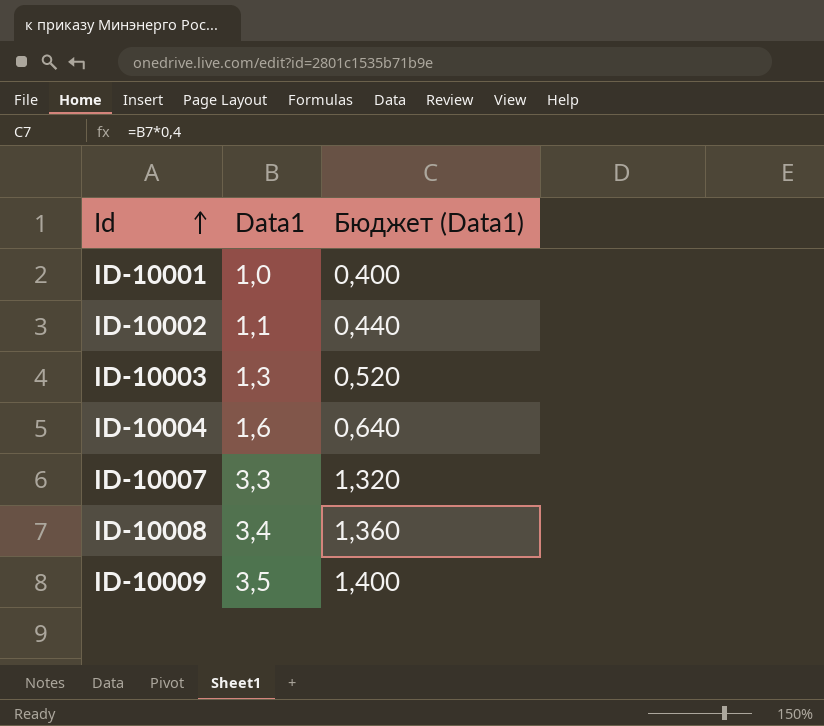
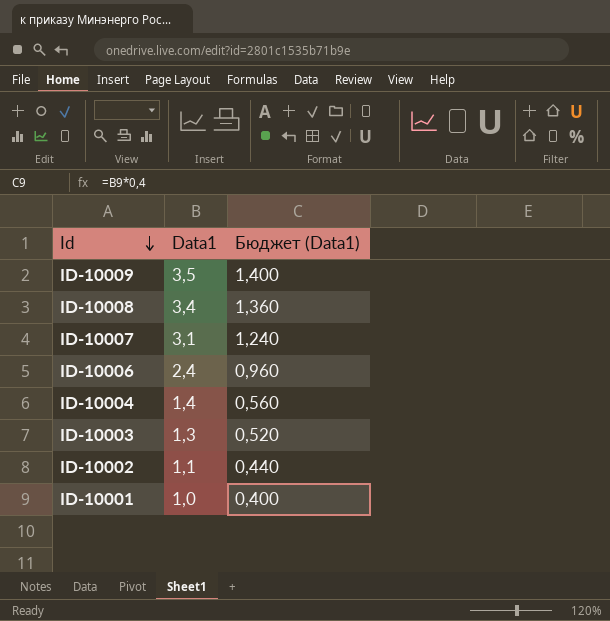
row order: Id ascending -> Id descending
ID-10007 | Data1: 3,3 -> 3,1
ID-10007 | Бюджет (Data1): 1,320 -> 1,240
row ID-10006: none -> 2,4 | 0,960
ID-10004 | Data1: 1,6 -> 1,4
ID-10004 | Бюджет (Data1): 0,640 -> 0,560

